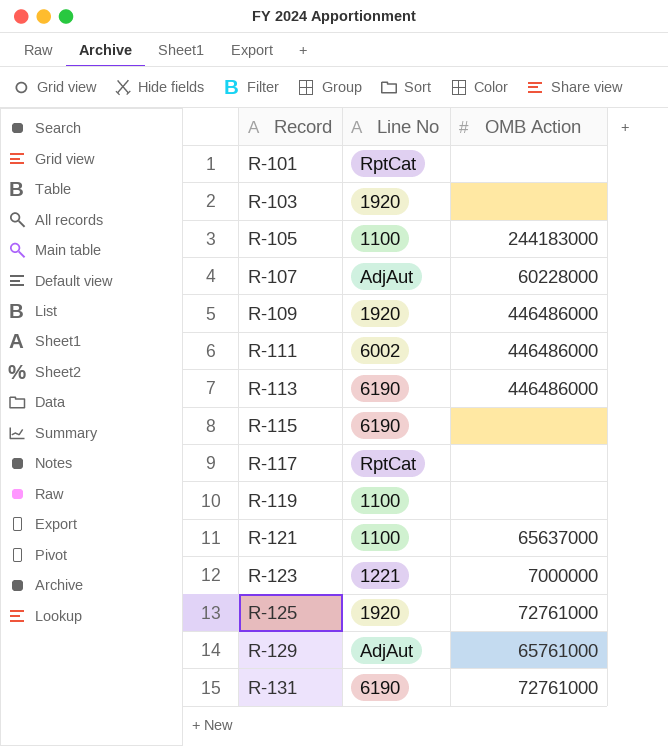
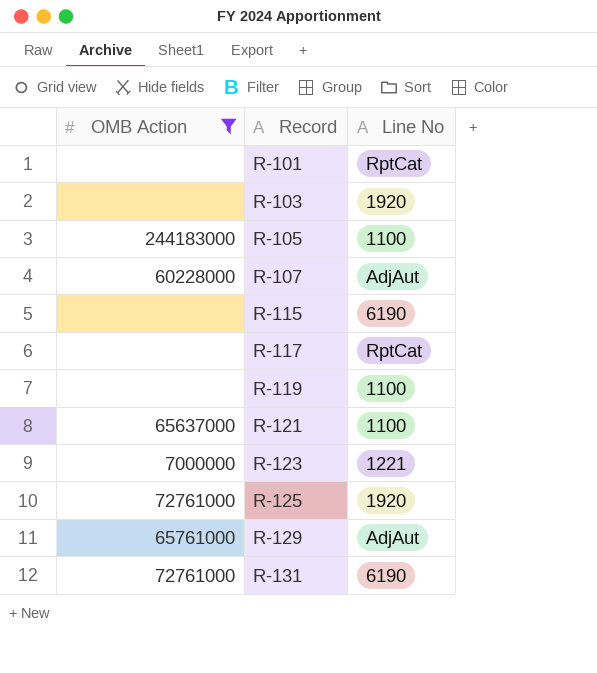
filter: none -> OMB Action != 446486000
column OMB Action | position: 3 -> 1

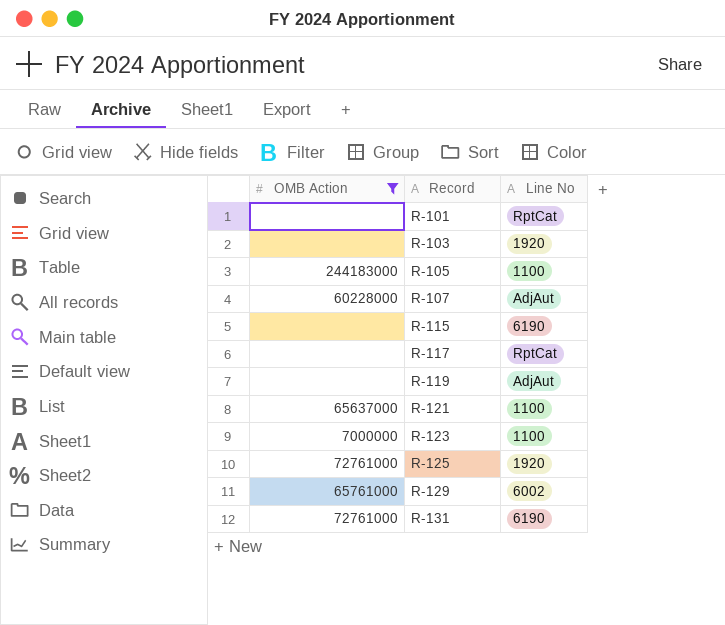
R-119 | Line No: 1100 -> AdjAut
R-123 | Line No: 1221 -> 1100
R-129 | Line No: AdjAut -> 6002

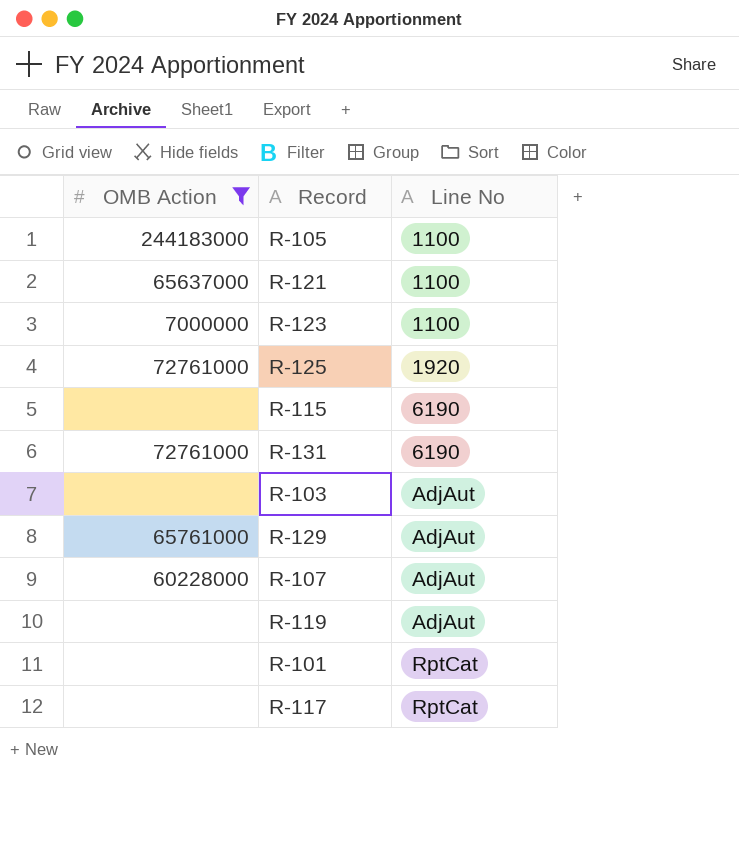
row order: Record ascending -> Line No ascending
R-103 | Line No: 1920 -> AdjAut
R-129 | Line No: 6002 -> AdjAut

